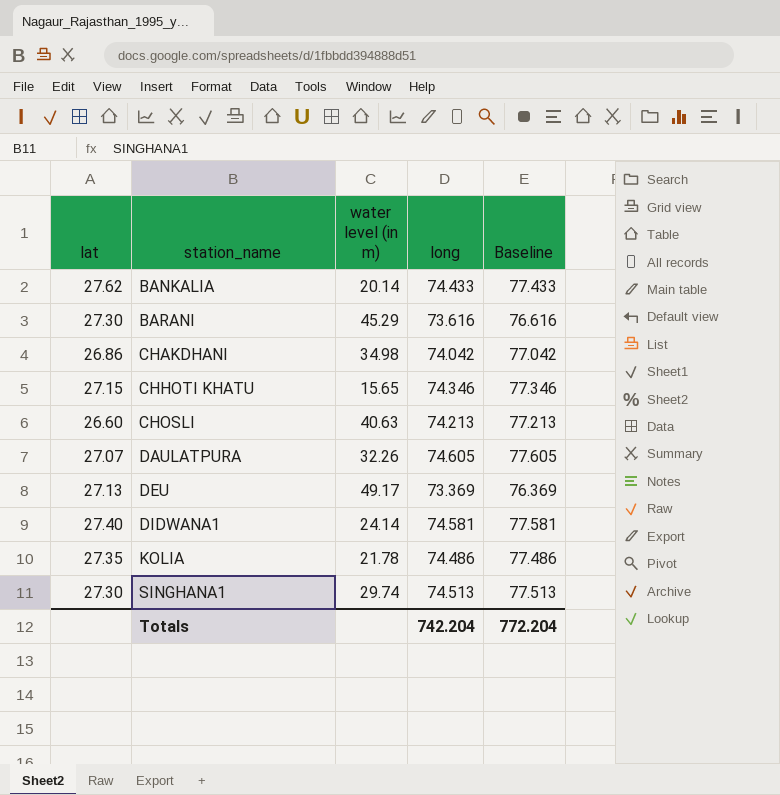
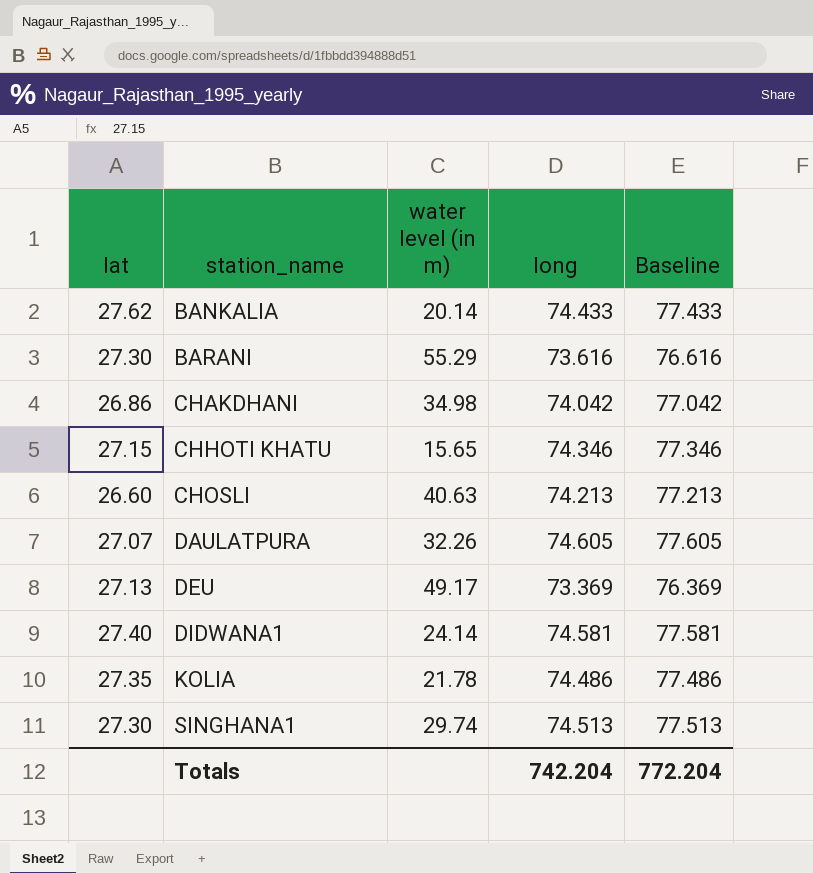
BARANI | water level (in m): 45.29 -> 55.29

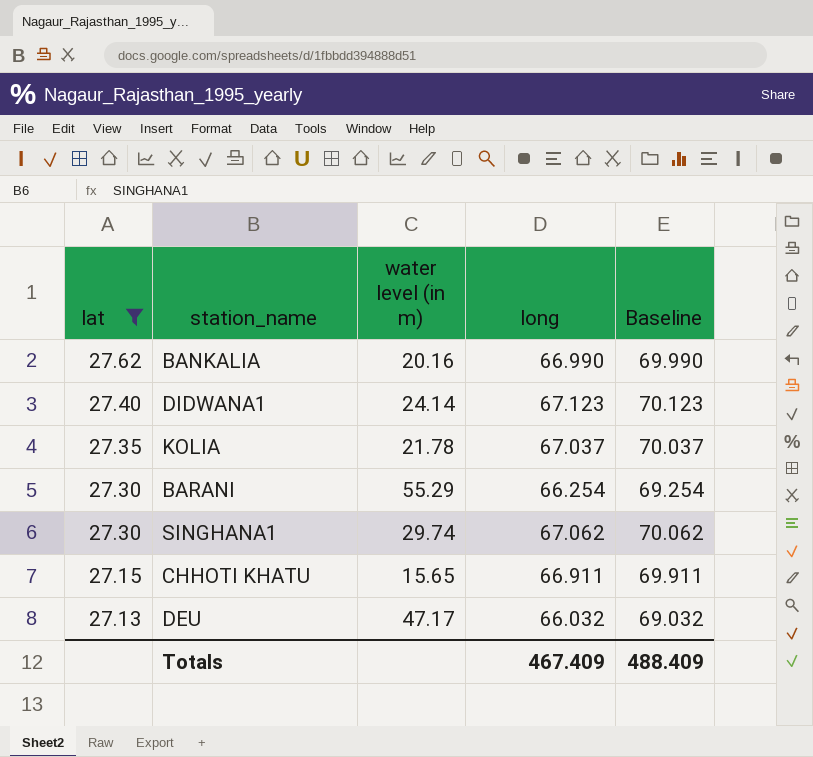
filter: none -> lat >= 27.13
row order: station_name ascending -> lat descending
BANKALIA | water level (in m): 20.14 -> 20.16
BANKALIA | long: 74.433 -> 66.990
BANKALIA | Baseline: 77.433 -> 69.990
DIDWANA1 | long: 74.581 -> 67.123
DIDWANA1 | Baseline: 77.581 -> 70.123
KOLIA | long: 74.486 -> 67.037
KOLIA | Baseline: 77.486 -> 70.037
BARANI | long: 73.616 -> 66.254
BARANI | Baseline: 76.616 -> 69.254
SINGHANA1 | long: 74.513 -> 67.062
SINGHANA1 | Baseline: 77.513 -> 70.062
CHHOTI KHATU | long: 74.346 -> 66.911
CHHOTI KHATU | Baseline: 77.346 -> 69.911
DEU | water level (in m): 49.17 -> 47.17
DEU | long: 73.369 -> 66.032
DEU | Baseline: 76.369 -> 69.032
Totals | long: 742.204 -> 467.409
Totals | Baseline: 772.204 -> 488.409

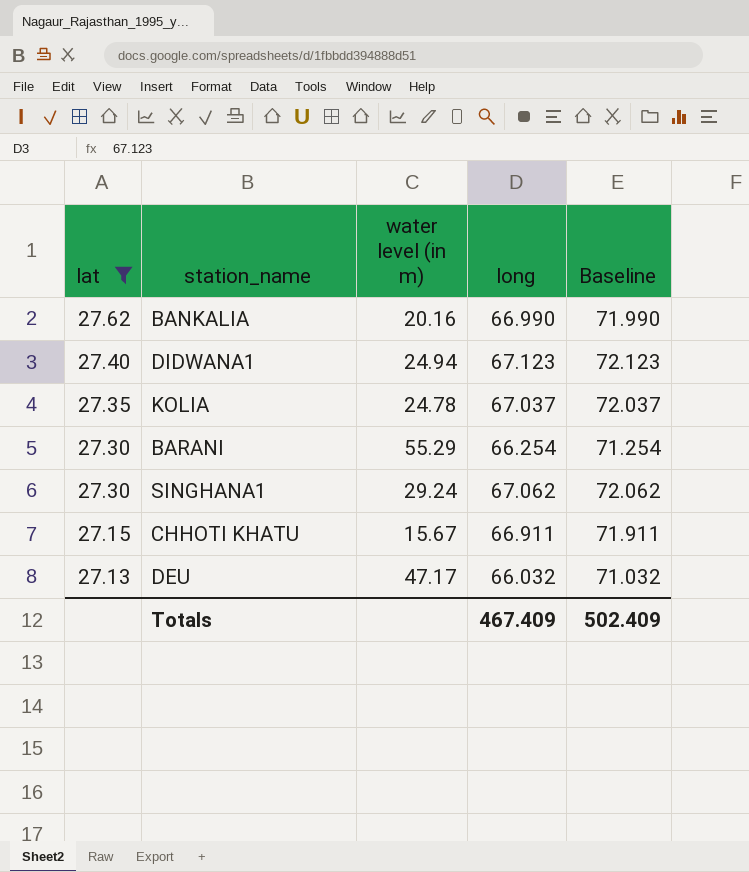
column Baseline | formula: [long] + 3 -> [long] + 5
DIDWANA1 | water level (in m): 24.14 -> 24.94
KOLIA | water level (in m): 21.78 -> 24.78
SINGHANA1 | water level (in m): 29.74 -> 29.24
CHHOTI KHATU | water level (in m): 15.65 -> 15.67
Totals | Baseline: 488.409 -> 502.409

